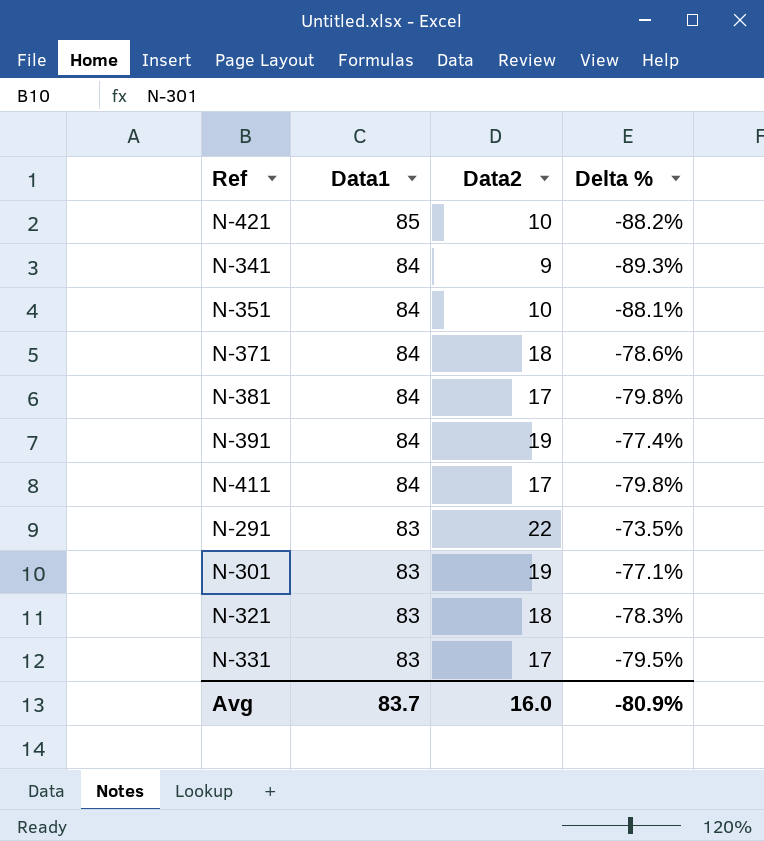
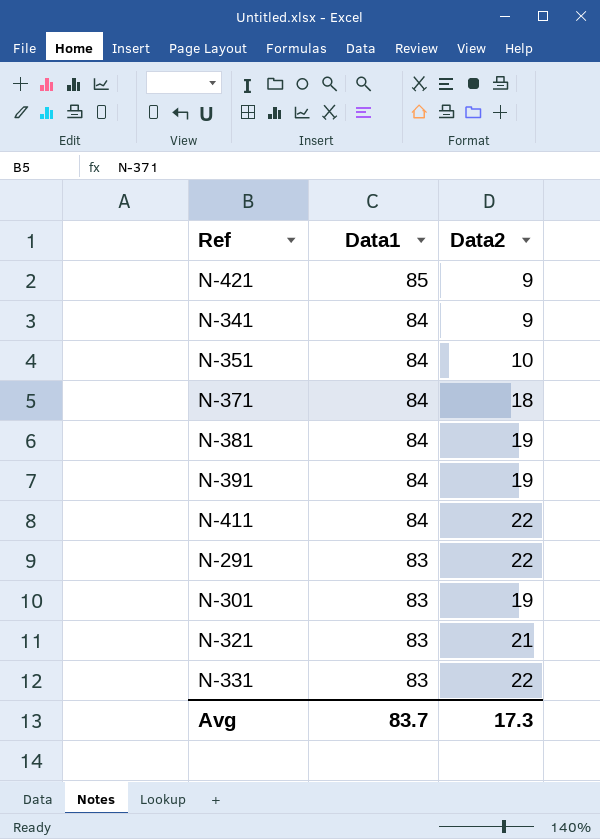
column Delta % | formula: ([Data2] - [Data1]) / [Data1] -> none
N-421 | Data2: 10 -> 9
N-381 | Data2: 17 -> 19
N-411 | Data2: 17 -> 22
N-321 | Data2: 18 -> 21
N-331 | Data2: 17 -> 22
Avg | Data2: 16.0 -> 17.3

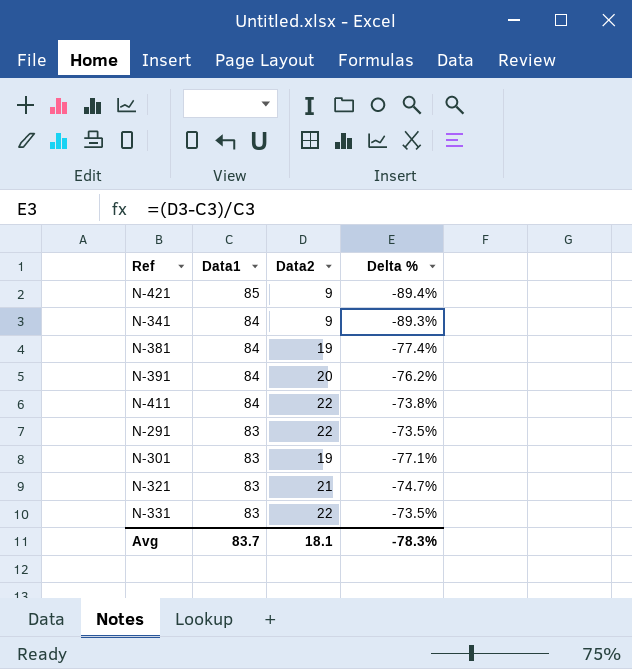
column Delta % | formula: none -> ([Data2] - [Data1]) / [Data1]
row N-351: 84 | 10 -> none
row N-371: 84 | 18 -> none
N-391 | Data2: 19 -> 20
Avg | Data2: 17.3 -> 18.1

